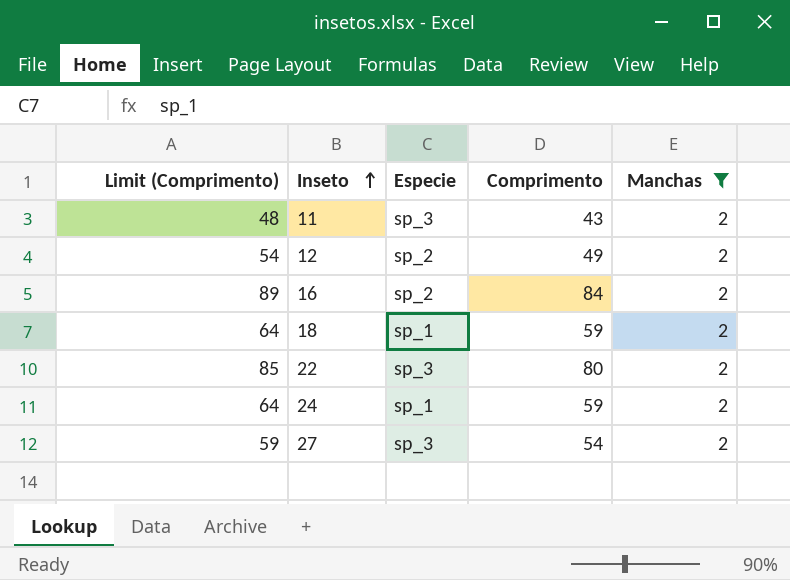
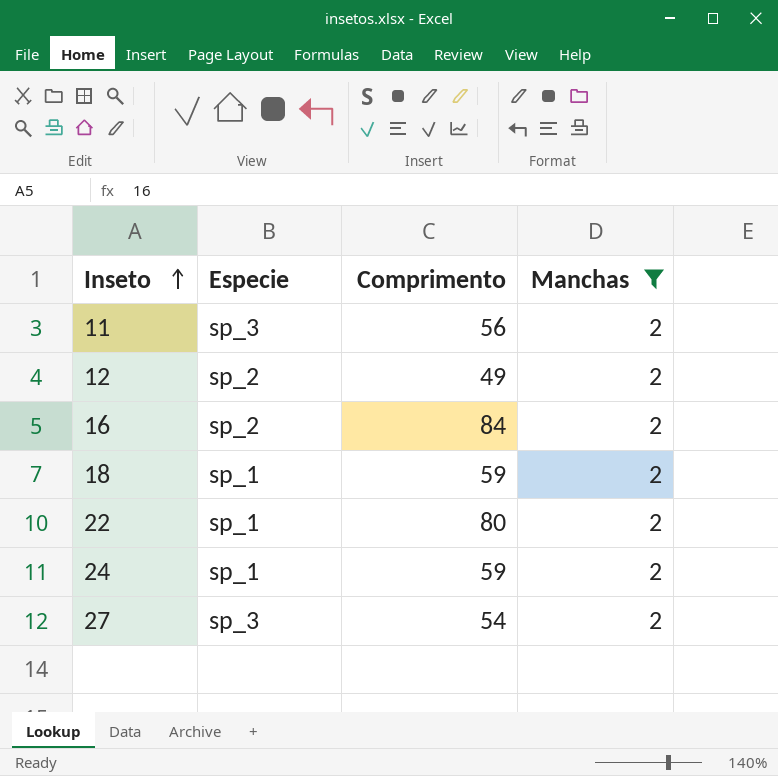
column Limit (Comprimento) | formula: [Comprimento] + 5 -> none
11 | Comprimento: 43 -> 56
22 | Especie: sp_3 -> sp_1

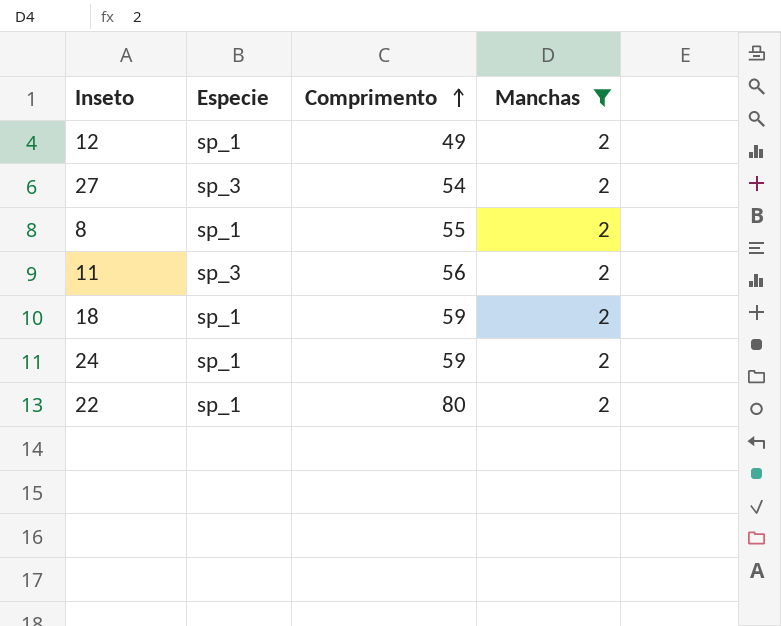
row order: Inseto ascending -> Comprimento ascending
row 16: sp_2 | 84 | 2 -> none
12 | Especie: sp_2 -> sp_1
row 8: none -> sp_1 | 55 | 2

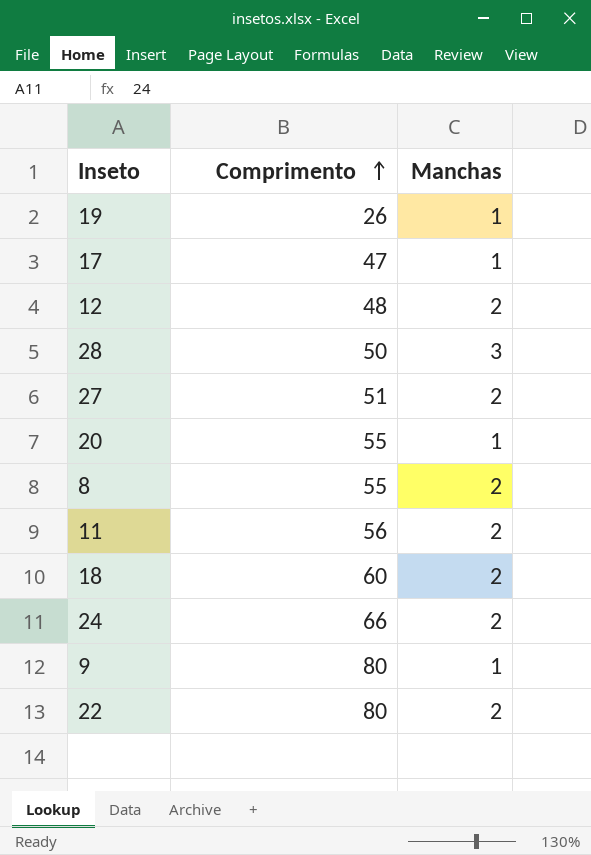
filter: Manchas = 2 -> none
column Especie | position: 2 -> none
12 | Comprimento: 49 -> 48
27 | Comprimento: 54 -> 51
18 | Comprimento: 59 -> 60
24 | Comprimento: 59 -> 66

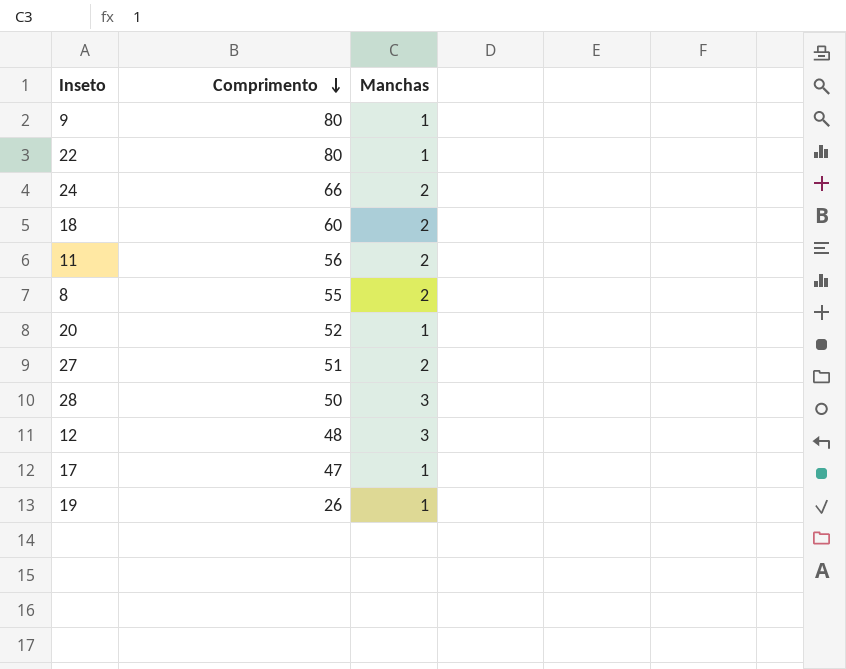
row order: Comprimento ascending -> Comprimento descending
22 | Manchas: 2 -> 1
20 | Comprimento: 55 -> 52
12 | Manchas: 2 -> 3

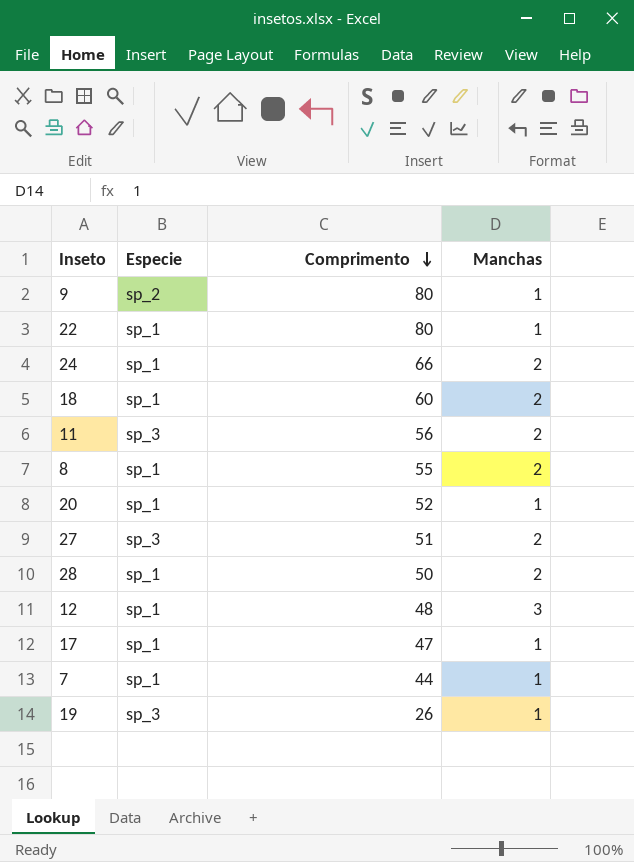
column Especie | position: none -> 2
28 | Manchas: 3 -> 2
row 7: none -> sp_1 | 44 | 1

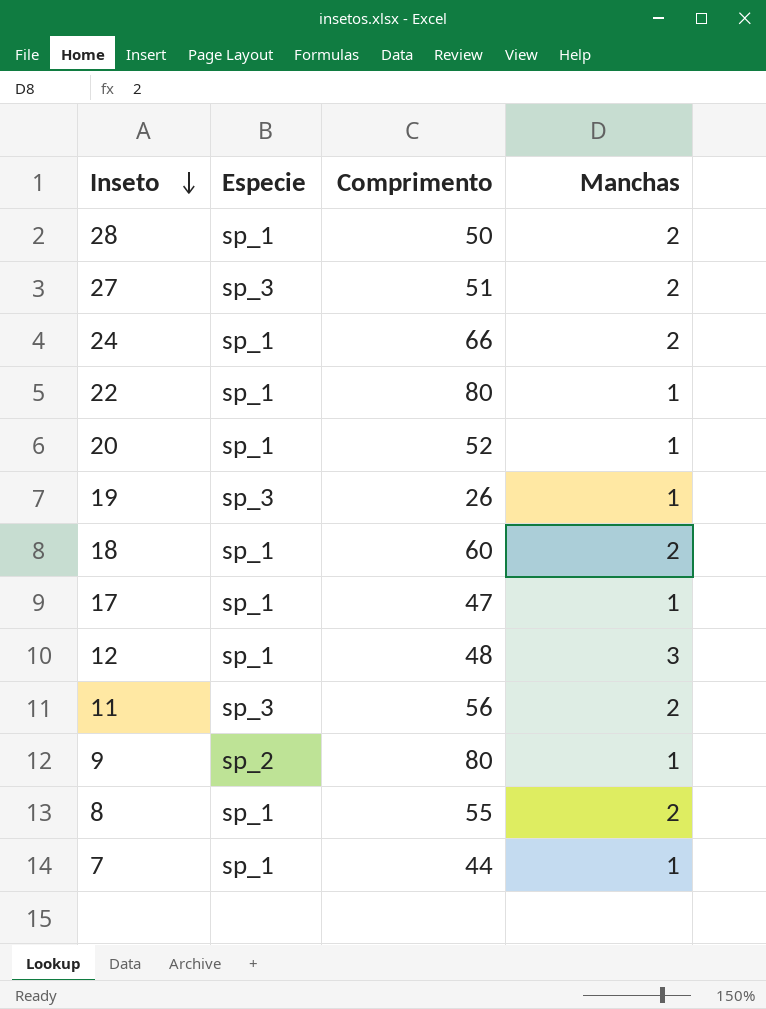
row order: Comprimento descending -> Inseto descending

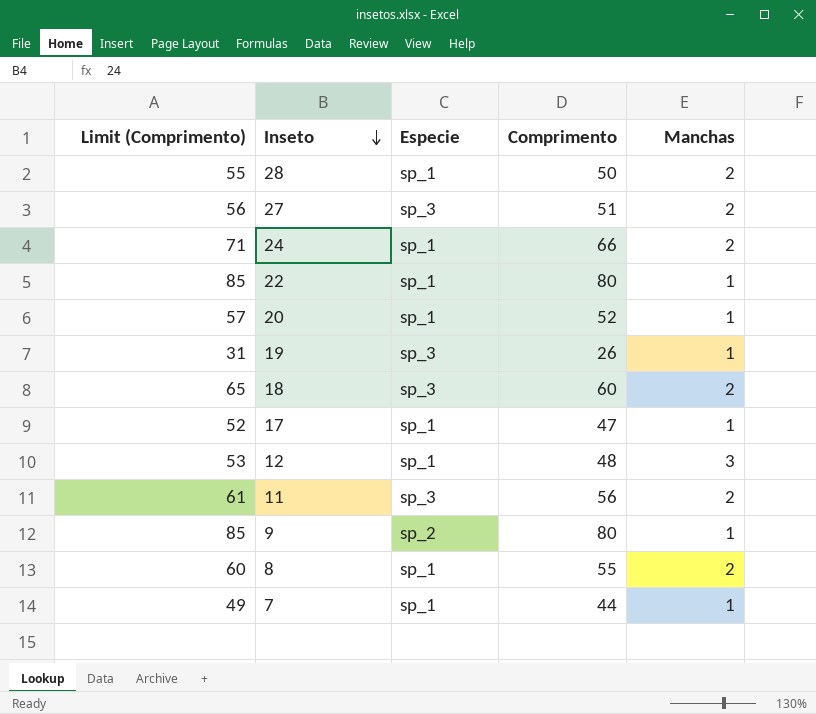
column Limit (Comprimento) | formula: none -> [Comprimento] + 5
18 | Especie: sp_1 -> sp_3

